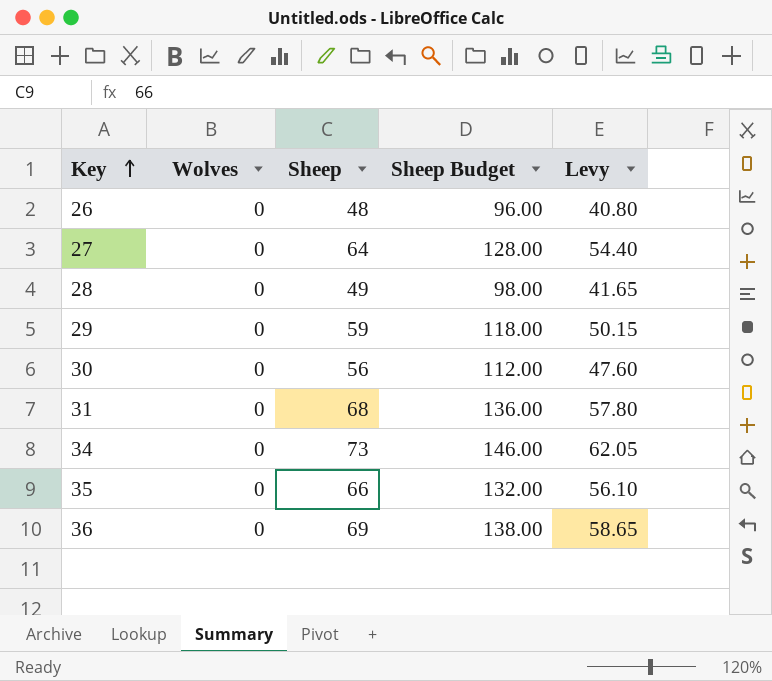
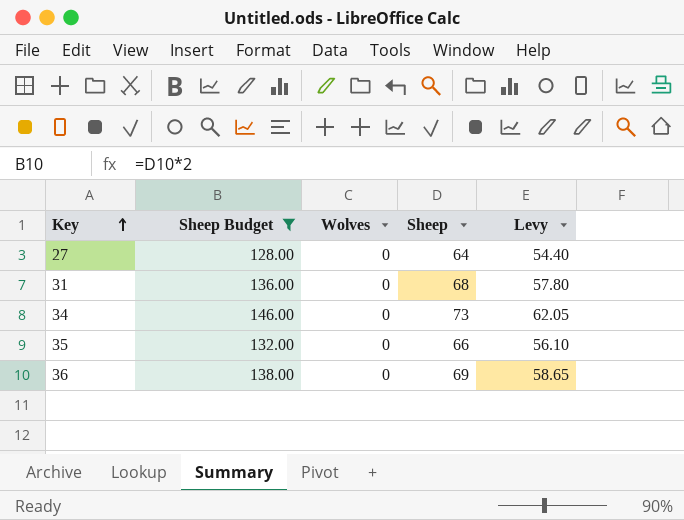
filter: none -> Sheep Budget >= 128.00
column Sheep Budget | position: 4 -> 2

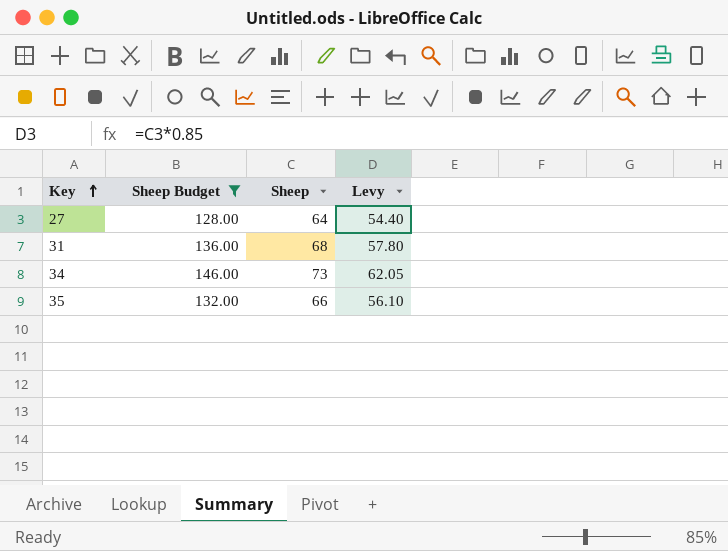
column Wolves | position: 3 -> none
row 36: 138.00 | 0 | 69 | 58.65 -> none

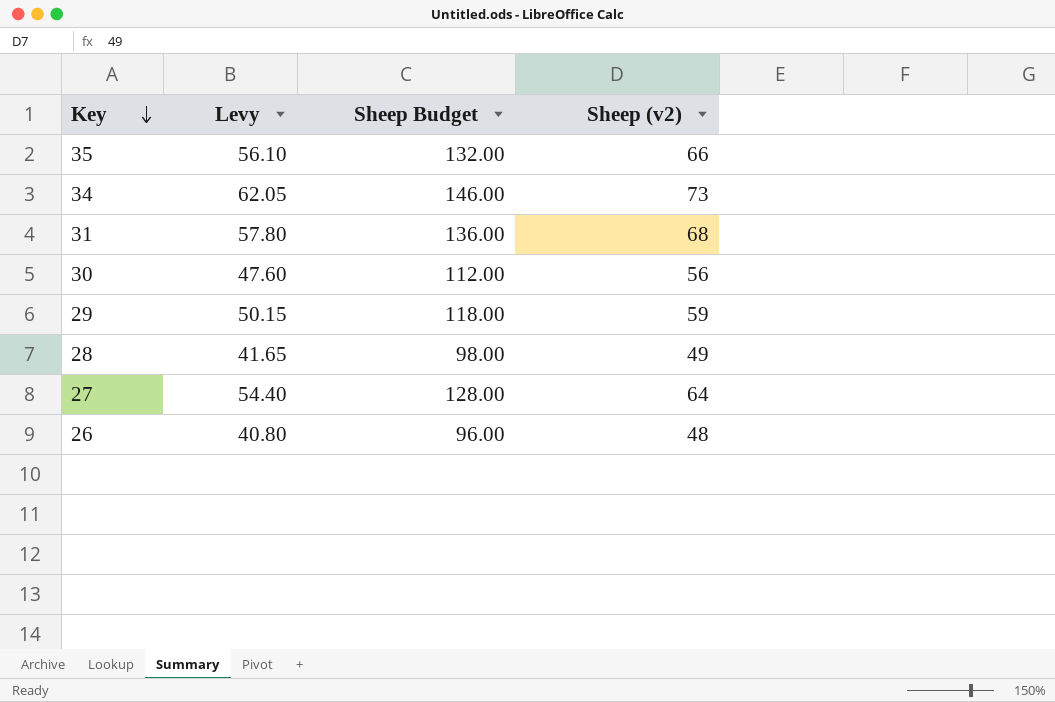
filter: Sheep Budget >= 128.00 -> none
row order: Key ascending -> Key descending
column Levy | position: 4 -> 2
column name: Sheep -> Sheep (v2)

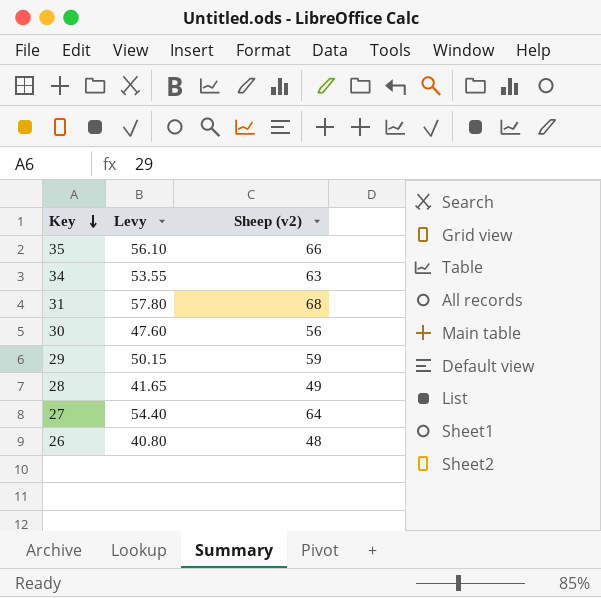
column Sheep Budget | formula: [Sheep (v2)] * 2 -> none
34 | Levy: 62.05 -> 53.55
34 | Sheep (v2): 73 -> 63

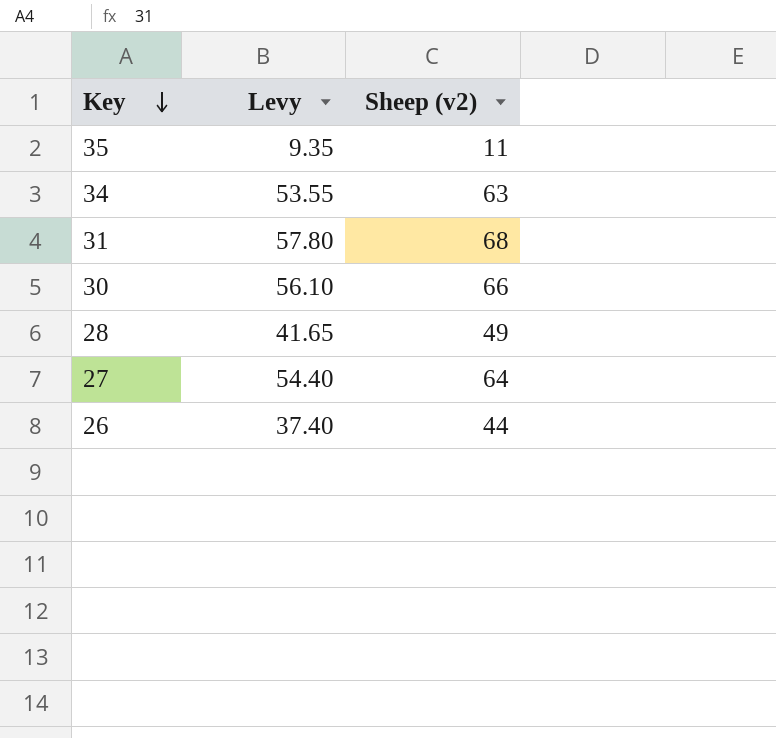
row 29: 50.15 | 59 -> none
35 | Levy: 56.10 -> 9.35
35 | Sheep (v2): 66 -> 11
30 | Levy: 47.60 -> 56.10
30 | Sheep (v2): 56 -> 66
26 | Levy: 40.80 -> 37.40
26 | Sheep (v2): 48 -> 44

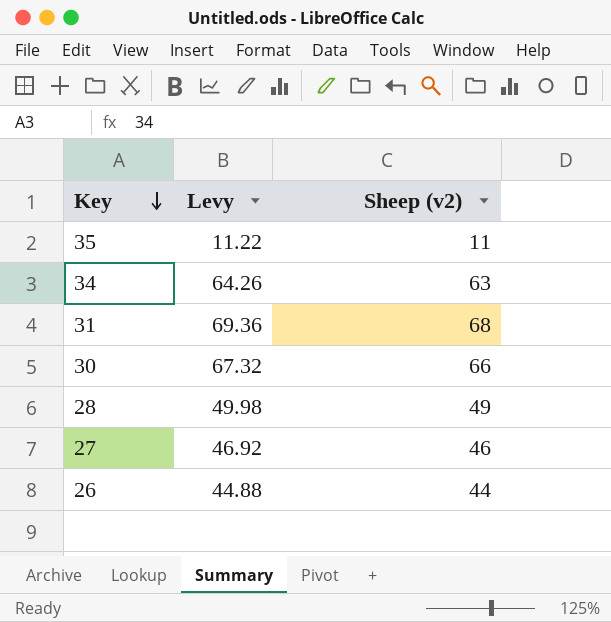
column Levy | formula: [Sheep (v2)] * 0.85 -> [Sheep (v2)] * 1.02
27 | Sheep (v2): 64 -> 46

